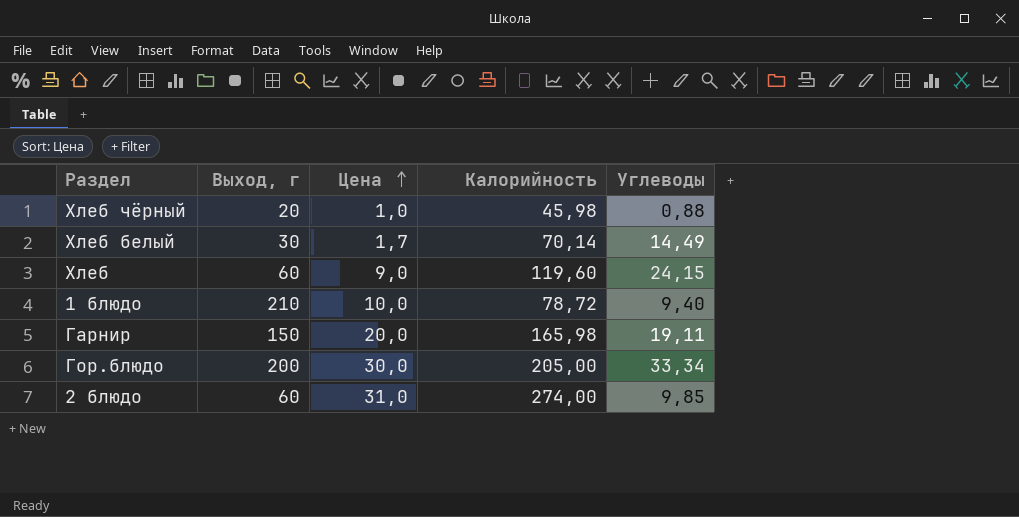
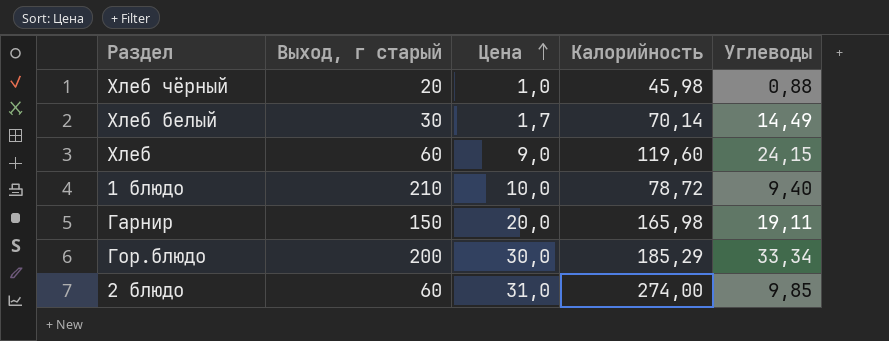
column name: Выход, г -> Выход, г старый
Гор.блюдо | Калорийность: 205,00 -> 185,29

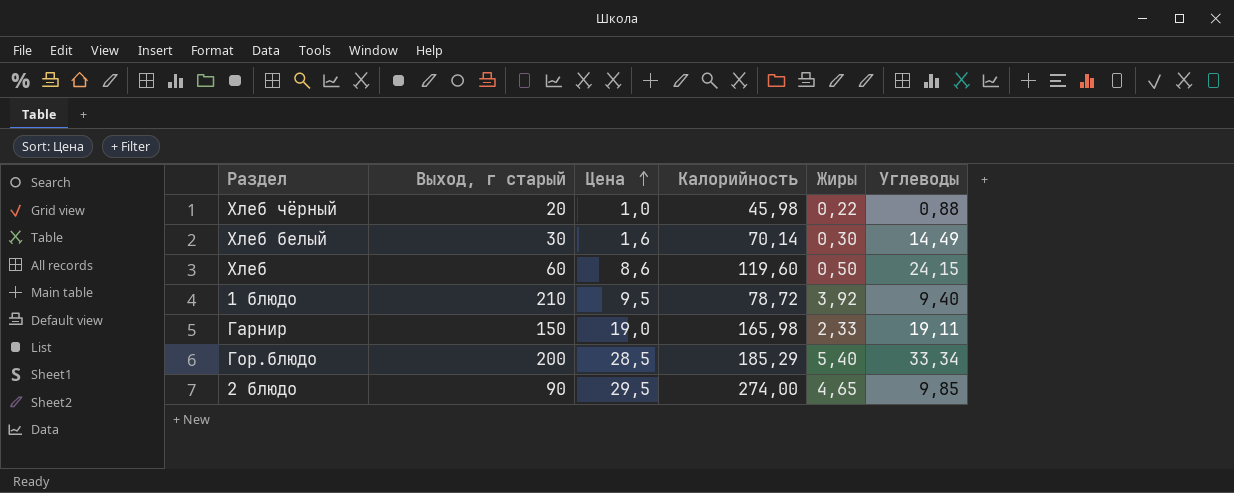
column Жиры | position: none -> 5
Хлеб белый | Цена: 1,7 -> 1,6
Хлеб | Цена: 9,0 -> 8,6
1 блюдо | Цена: 10,0 -> 9,5
Гарнир | Цена: 20,0 -> 19,0
Гор.блюдо | Цена: 30,0 -> 28,5
2 блюдо | Выход, г старый: 60 -> 90
2 блюдо | Цена: 31,0 -> 29,5

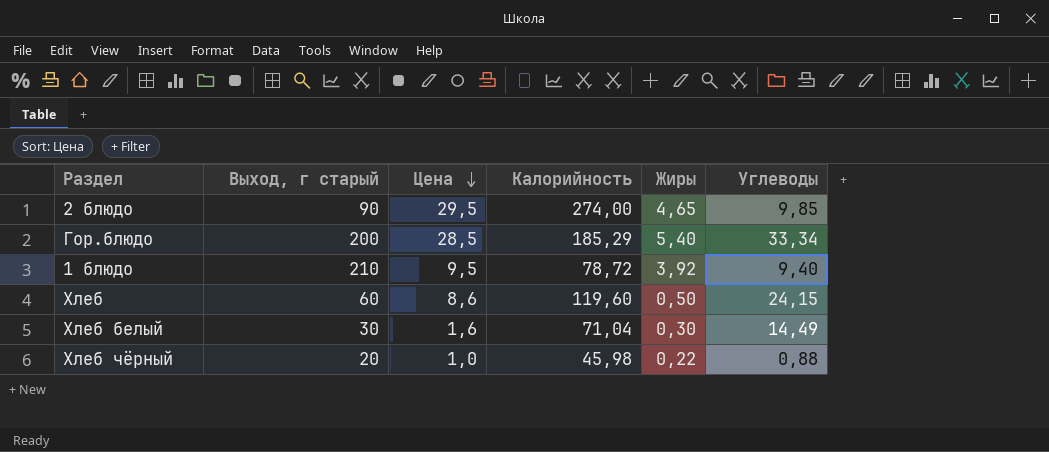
row order: Цена ascending -> Цена descending
row Гарнир: 150 | 19,0 | 165,98 | 2,33 | 19,11 -> none
Хлеб белый | Калорийность: 70,14 -> 71,04

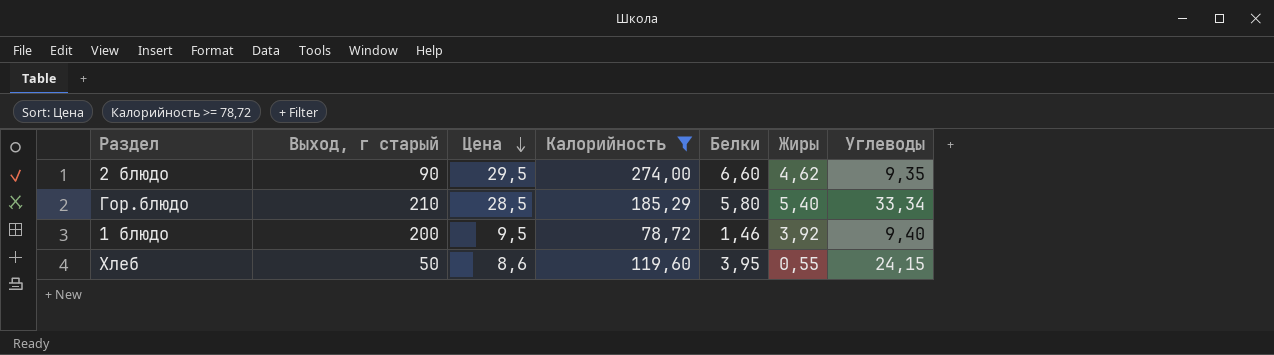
filter: none -> Калорийность >= 78,72
column Белки | position: none -> 5
2 блюдо | Жиры: 4,65 -> 4,62
2 блюдо | Углеводы: 9,85 -> 9,35
Гор.блюдо | Выход, г старый: 200 -> 210
1 блюдо | Выход, г старый: 210 -> 200
Хлеб | Выход, г старый: 60 -> 50
Хлеб | Жиры: 0,50 -> 0,55

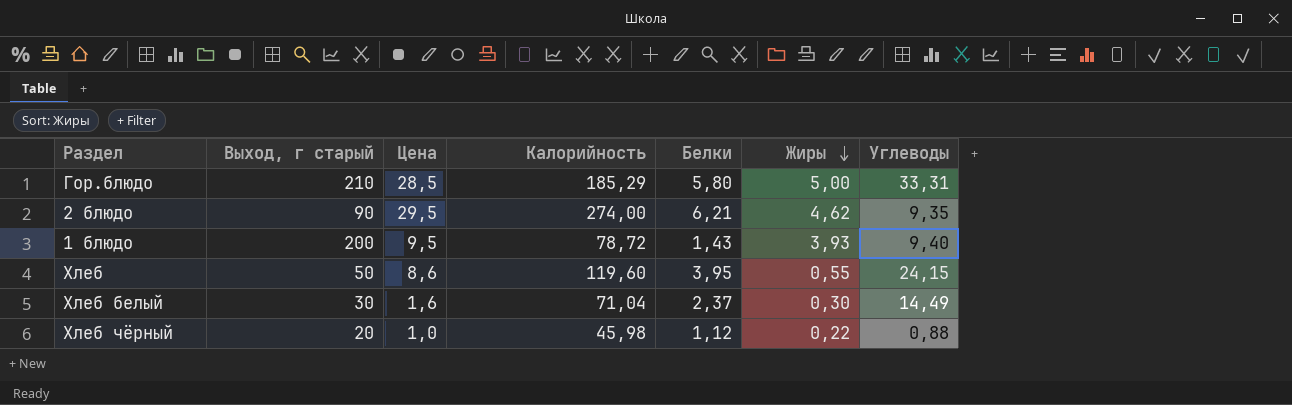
filter: Калорийность >= 78,72 -> none
row order: Цена descending -> Жиры descending
Гор.блюдо | Жиры: 5,40 -> 5,00
Гор.блюдо | Углеводы: 33,34 -> 33,31
2 блюдо | Белки: 6,60 -> 6,21
1 блюдо | Белки: 1,46 -> 1,43
1 блюдо | Жиры: 3,92 -> 3,93

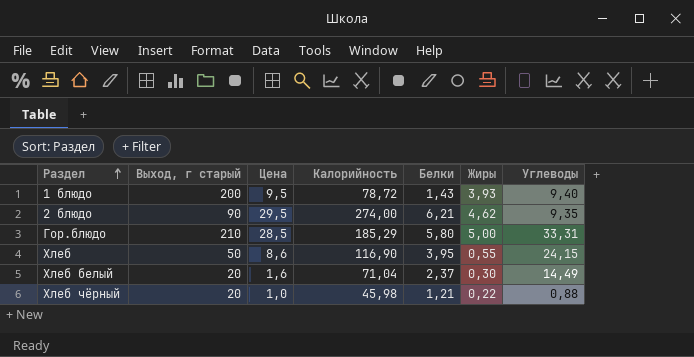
row order: Жиры descending -> Раздел ascending
Хлеб | Калорийность: 119,60 -> 116,90
Хлеб белый | Выход, г старый: 30 -> 20
Хлеб чёрный | Белки: 1,12 -> 1,21

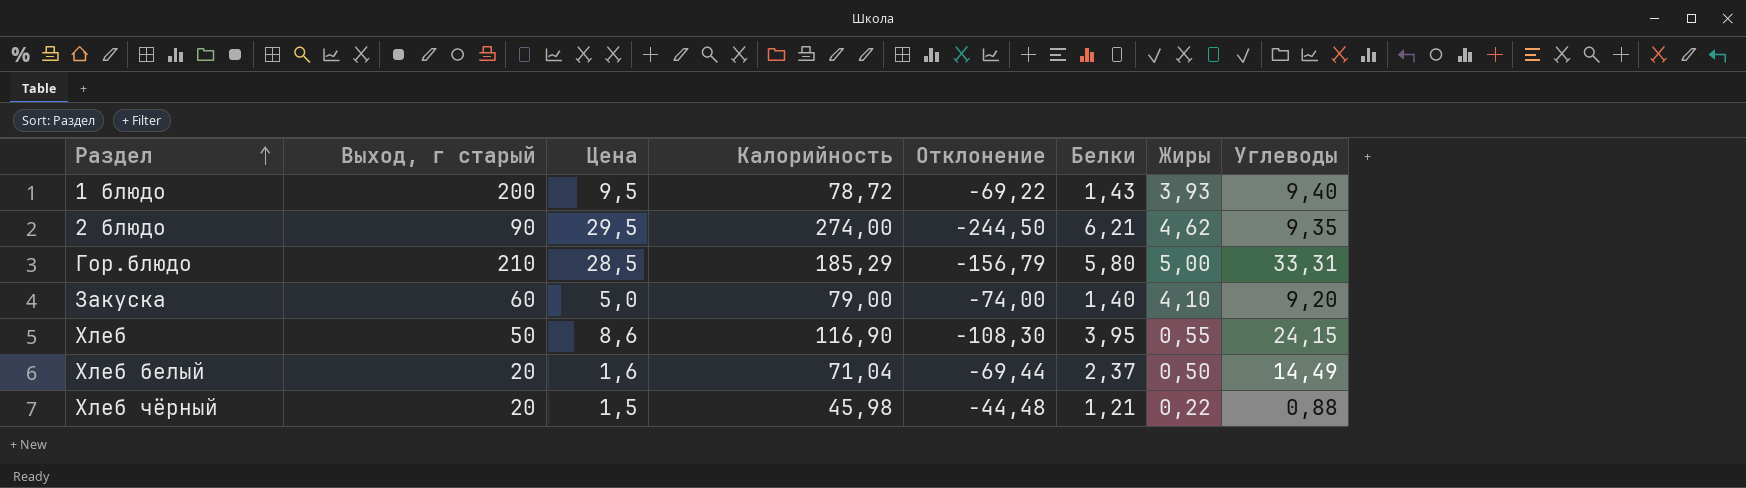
column Отклонение | formula: none -> [Цена] - [Калорийность]
row Закуска: none -> 60 | 5,0 | 79,00 | -74,00 | 1,40 | 4,10 | 9,20
Хлеб белый | Жиры: 0,30 -> 0,50
Хлеб чёрный | Цена: 1,0 -> 1,5

